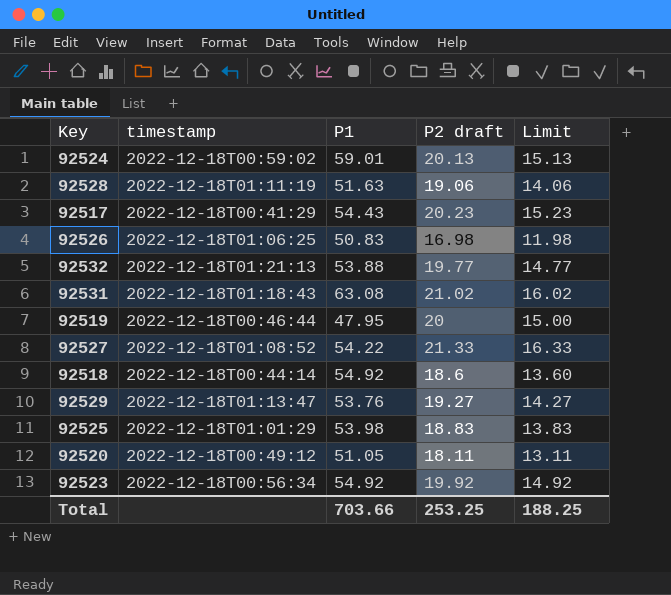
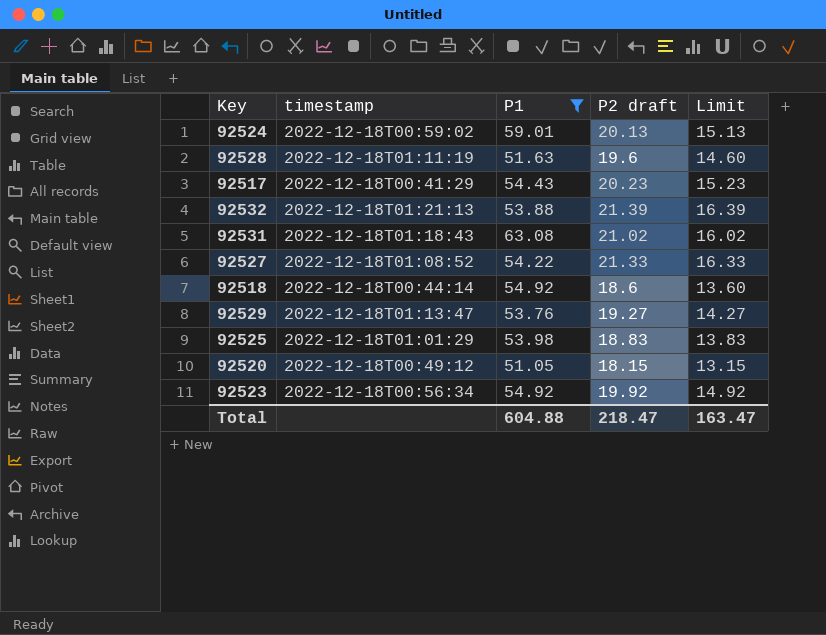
filter: none -> P1 >= 51.05
92528 | P2 draft: 19.06 -> 19.6
92528 | Limit: 14.06 -> 14.60
92532 | P2 draft: 19.77 -> 21.39
92532 | Limit: 14.77 -> 16.39
92520 | P2 draft: 18.11 -> 18.15
92520 | Limit: 13.11 -> 13.15
Total | P1: 703.66 -> 604.88
Total | P2 draft: 253.25 -> 218.47
Total | Limit: 188.25 -> 163.47

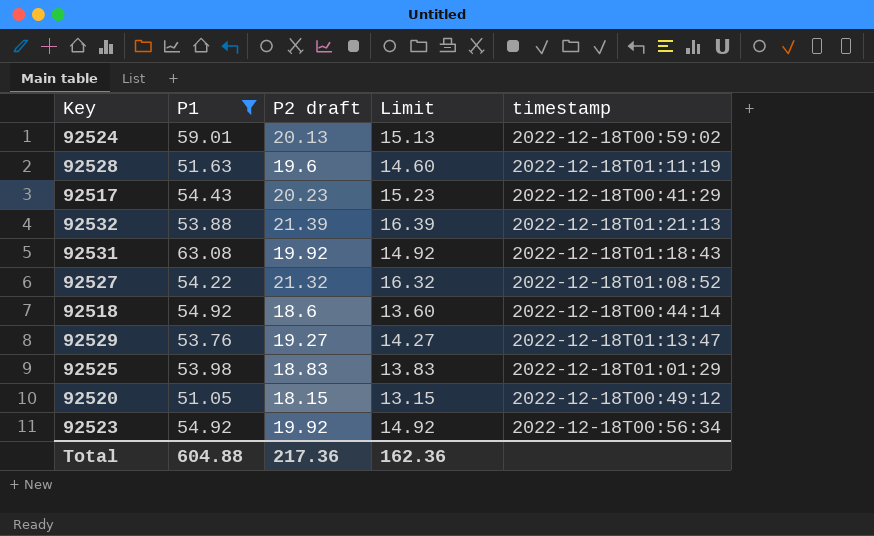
column timestamp | position: 2 -> 5
92531 | P2 draft: 21.02 -> 19.92
92531 | Limit: 16.02 -> 14.92
92527 | P2 draft: 21.33 -> 21.32
92527 | Limit: 16.33 -> 16.32
Total | P2 draft: 218.47 -> 217.36
Total | Limit: 163.47 -> 162.36

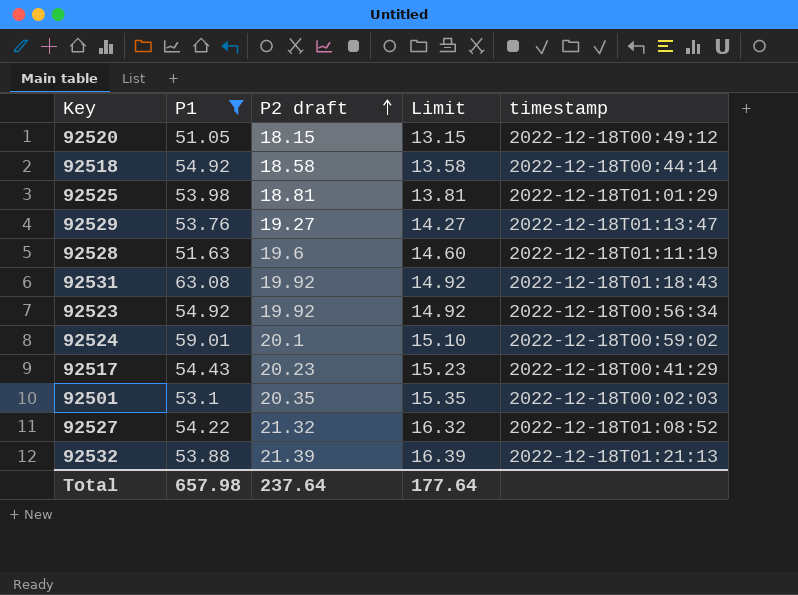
row order: none -> P2 draft ascending
92518 | P2 draft: 18.6 -> 18.58
92518 | Limit: 13.60 -> 13.58
92525 | P2 draft: 18.83 -> 18.81
92525 | Limit: 13.83 -> 13.81
92524 | P2 draft: 20.13 -> 20.1
92524 | Limit: 15.13 -> 15.10
row 92501: none -> 53.1 | 20.35 | 15.35 | 2022-12-18T00:02:03
Total | P1: 604.88 -> 657.98
Total | P2 draft: 217.36 -> 237.64
Total | Limit: 162.36 -> 177.64

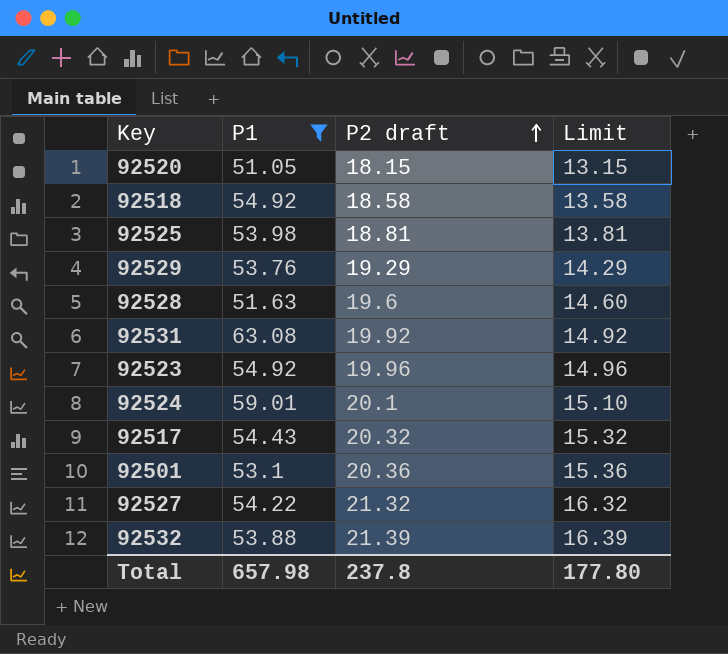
column timestamp | position: 5 -> none
92529 | P2 draft: 19.27 -> 19.29
92529 | Limit: 14.27 -> 14.29
92523 | P2 draft: 19.92 -> 19.96
92523 | Limit: 14.92 -> 14.96
92517 | P2 draft: 20.23 -> 20.32
92517 | Limit: 15.23 -> 15.32
92501 | P2 draft: 20.35 -> 20.36
92501 | Limit: 15.35 -> 15.36
Total | P2 draft: 237.64 -> 237.8
Total | Limit: 177.64 -> 177.80

